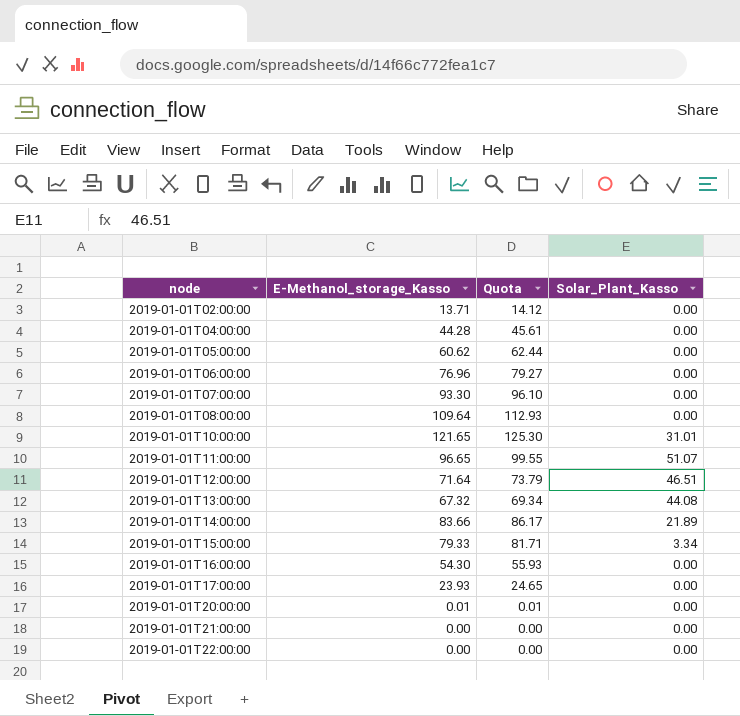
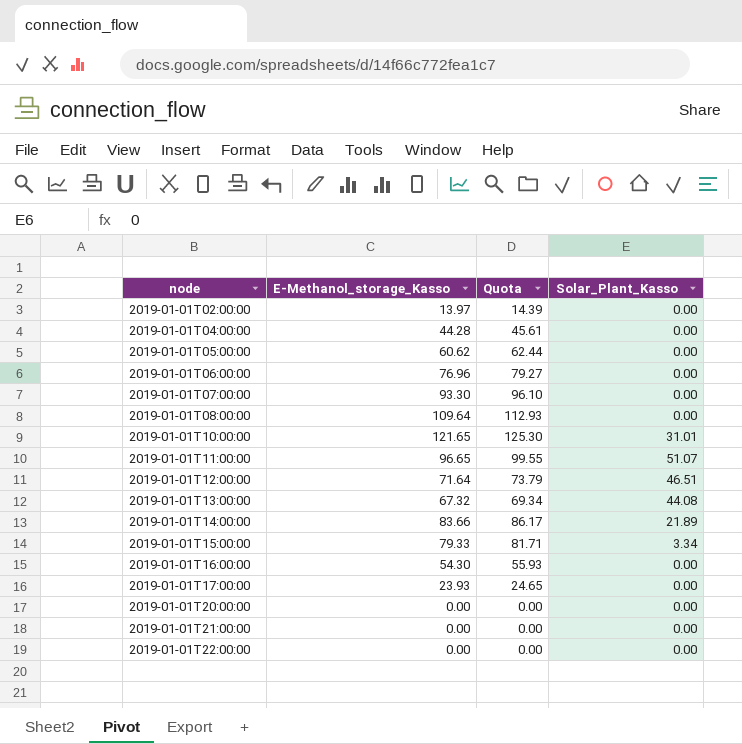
2019-01-01T02:00:00 | E-Methanol_storage_Kasso: 13.71 -> 13.97
2019-01-01T02:00:00 | Quota: 14.12 -> 14.39
2019-01-01T20:00:00 | E-Methanol_storage_Kasso: 0.01 -> 0.00
2019-01-01T20:00:00 | Quota: 0.01 -> 0.00

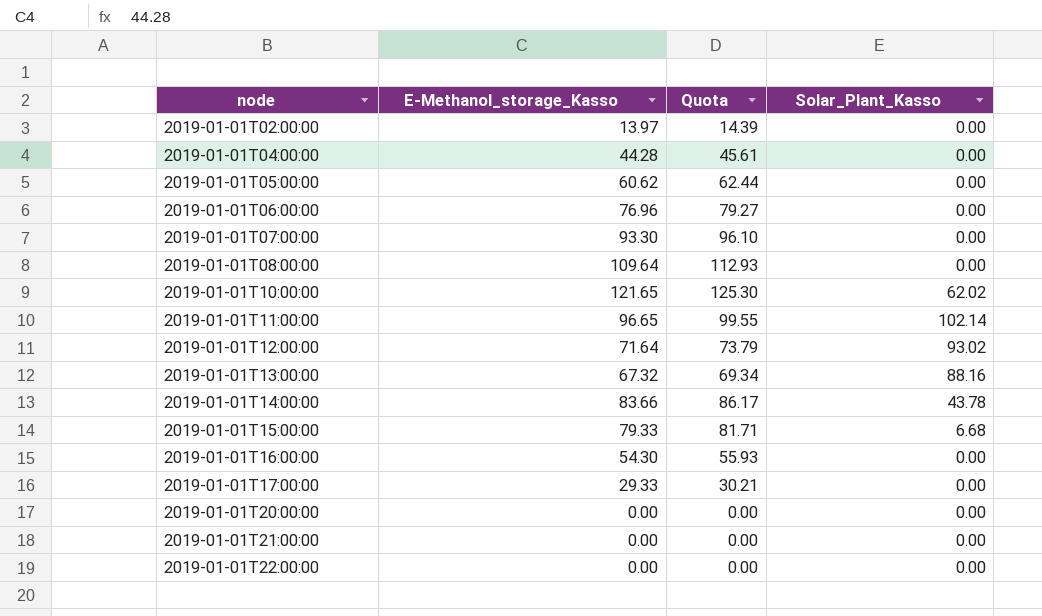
2019-01-01T10:00:00 | Solar_Plant_Kasso: 31.01 -> 62.02
2019-01-01T11:00:00 | Solar_Plant_Kasso: 51.07 -> 102.14
2019-01-01T12:00:00 | Solar_Plant_Kasso: 46.51 -> 93.02
2019-01-01T13:00:00 | Solar_Plant_Kasso: 44.08 -> 88.16
2019-01-01T14:00:00 | Solar_Plant_Kasso: 21.89 -> 43.78
2019-01-01T15:00:00 | Solar_Plant_Kasso: 3.34 -> 6.68
2019-01-01T17:00:00 | E-Methanol_storage_Kasso: 23.93 -> 29.33
2019-01-01T17:00:00 | Quota: 24.65 -> 30.21

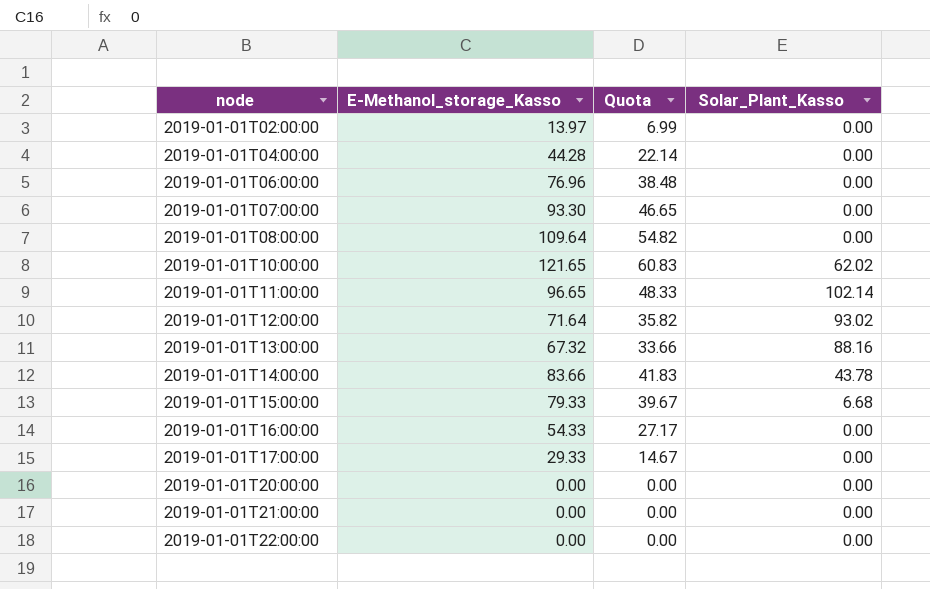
column Quota | formula: [E-Methanol_storage_Kasso] * 1.03 -> [E-Methanol_storage_Kasso] * 0.5
row 2019-01-01T05:00:00: 60.62 | 62.44 | 0.00 -> none
2019-01-01T16:00:00 | E-Methanol_storage_Kasso: 54.30 -> 54.33

